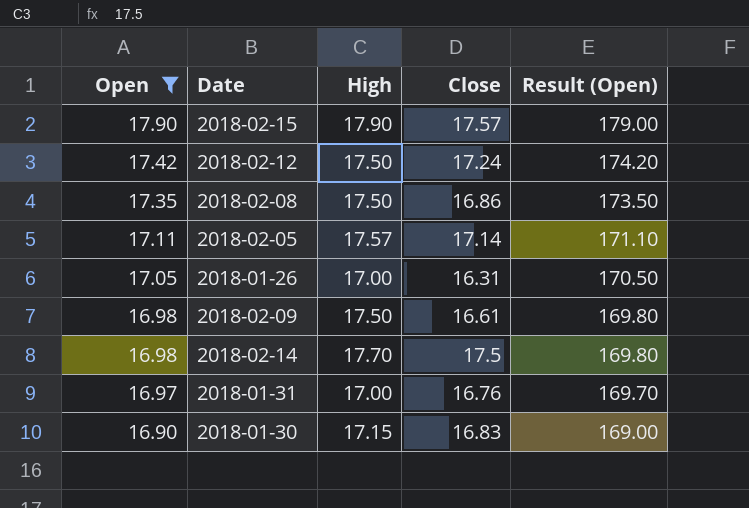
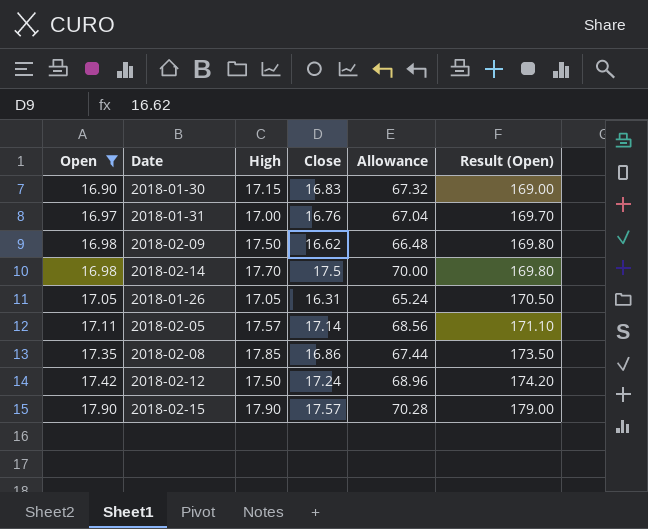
row order: Open descending -> Open ascending
column Allowance | formula: none -> [Close] * 4
2018-02-09 | Close: 16.61 -> 16.62
2018-01-26 | High: 17.00 -> 17.05
2018-02-08 | High: 17.50 -> 17.85

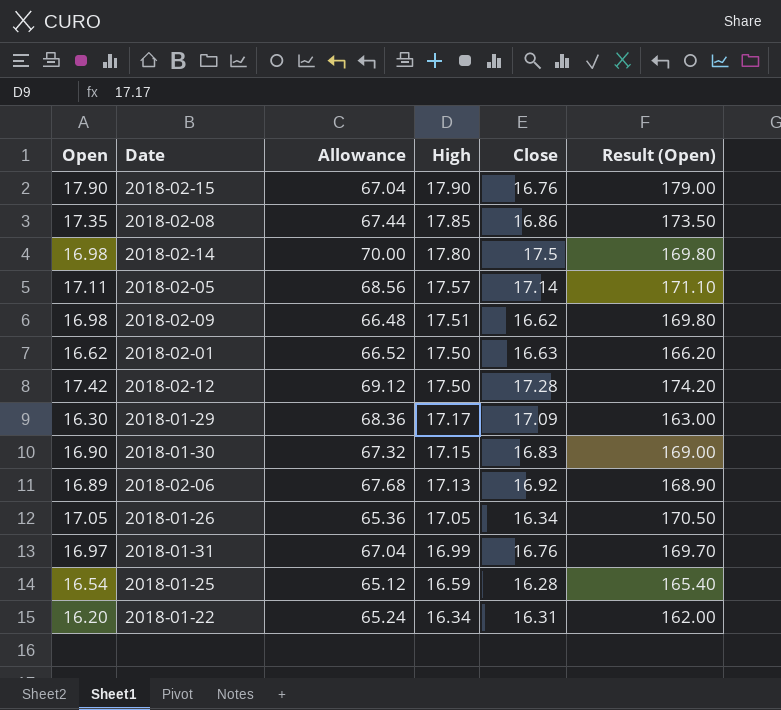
filter: Open >= 16.90 -> none
row order: Open ascending -> High descending
column Allowance | position: 5 -> 3
2018-02-15 | Allowance: 70.28 -> 67.04
2018-02-15 | Close: 17.57 -> 16.76
2018-02-14 | High: 17.70 -> 17.80
2018-02-09 | High: 17.50 -> 17.51
2018-02-12 | Allowance: 68.96 -> 69.12
2018-02-12 | Close: 17.24 -> 17.28
2018-01-26 | Allowance: 65.24 -> 65.36
2018-01-26 | Close: 16.31 -> 16.34
2018-01-31 | High: 17.00 -> 16.99

